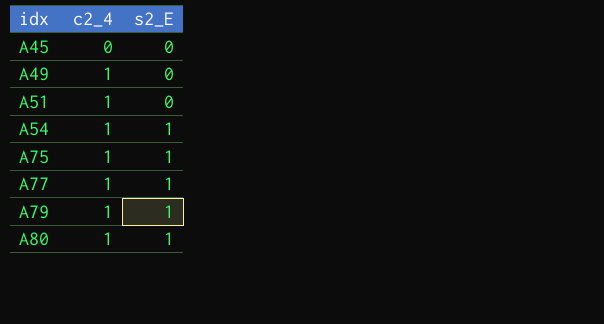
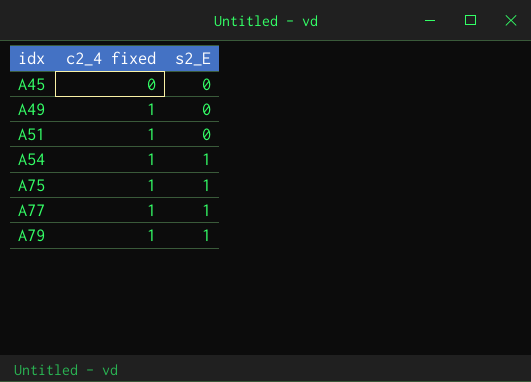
column name: c2_4 -> c2_4 fixed
row A80: 1 | 1 -> none

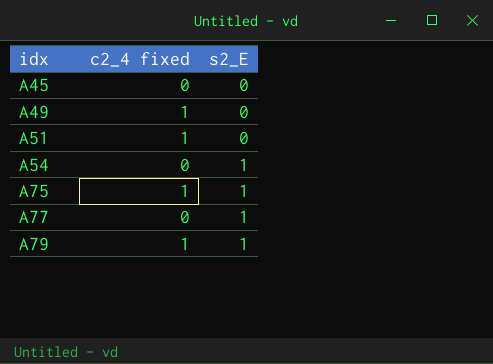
A54 | c2_4 fixed: 1 -> 0
A77 | c2_4 fixed: 1 -> 0

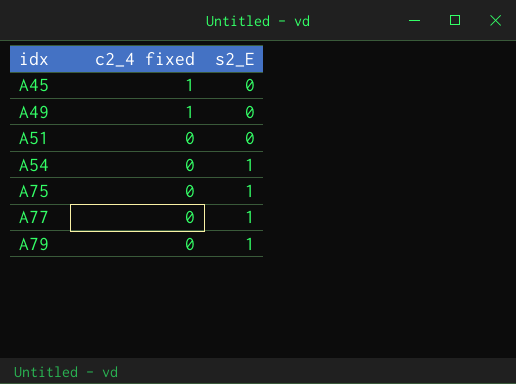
A45 | c2_4 fixed: 0 -> 1
A51 | c2_4 fixed: 1 -> 0
A75 | c2_4 fixed: 1 -> 0
A79 | c2_4 fixed: 1 -> 0

